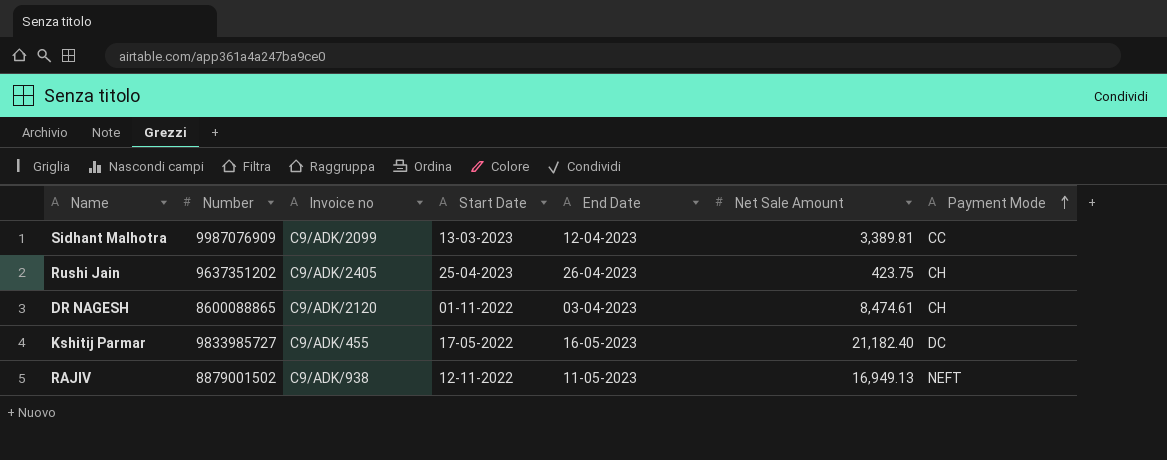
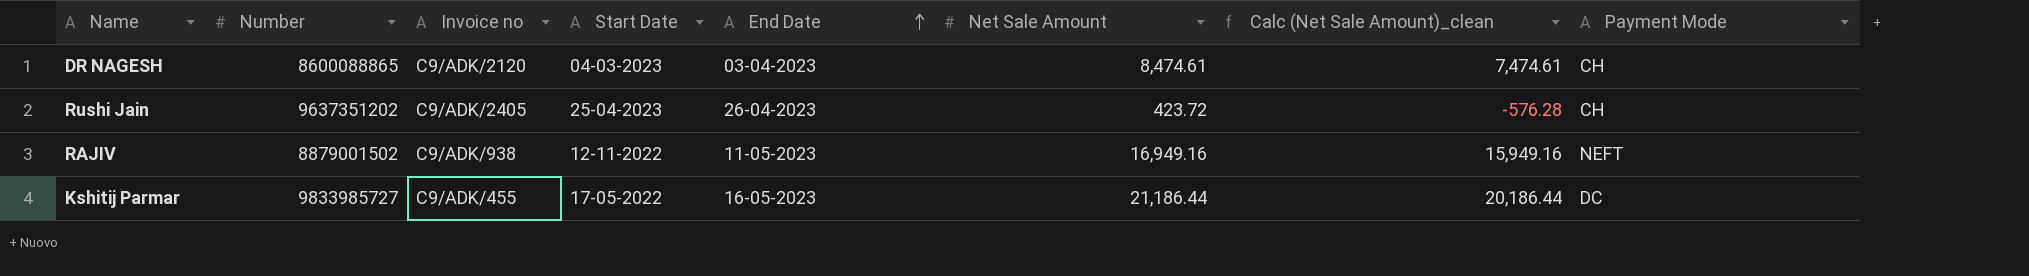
row order: Payment Mode ascending -> End Date ascending
column Calc (Net Sale Amount)_clean | formula: none -> [Net Sale Amount] - 1000
row Sidhant Malhotra: 9987076909 | C9/ADK/2099 | 13-03-2023 | 12-04-2023 | 3,389.81 | CC -> none
DR NAGESH | Start Date: 01-11-2022 -> 04-03-2023
Rushi Jain | Net Sale Amount: 423.75 -> 423.72
RAJIV | Net Sale Amount: 16,949.13 -> 16,949.16
Kshitij Parmar | Net Sale Amount: 21,182.40 -> 21,186.44

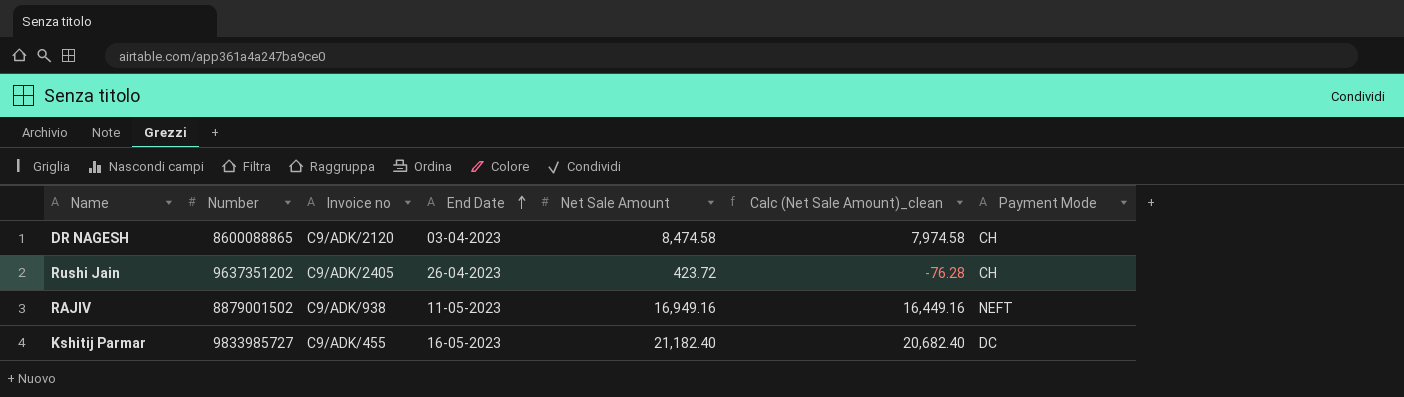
column Start Date | position: 4 -> none
column Calc (Net Sale Amount)_clean | formula: [Net Sale Amount] - 1000 -> [Net Sale Amount] - 500
DR NAGESH | Net Sale Amount: 8,474.61 -> 8,474.58
Kshitij Parmar | Net Sale Amount: 21,186.44 -> 21,182.40

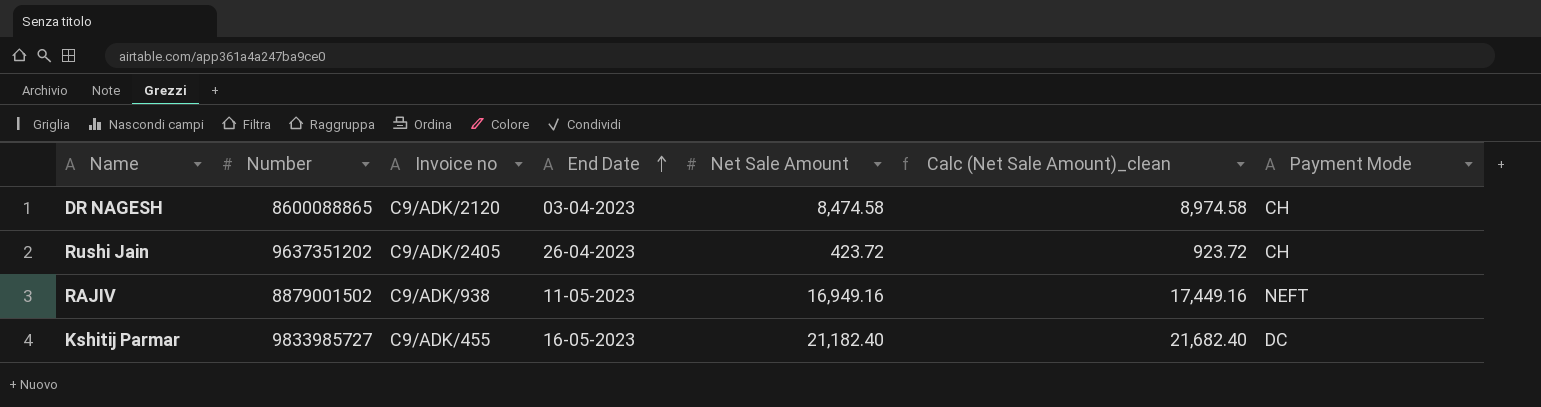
column Calc (Net Sale Amount)_clean | formula: [Net Sale Amount] - 500 -> [Net Sale Amount] + 500

